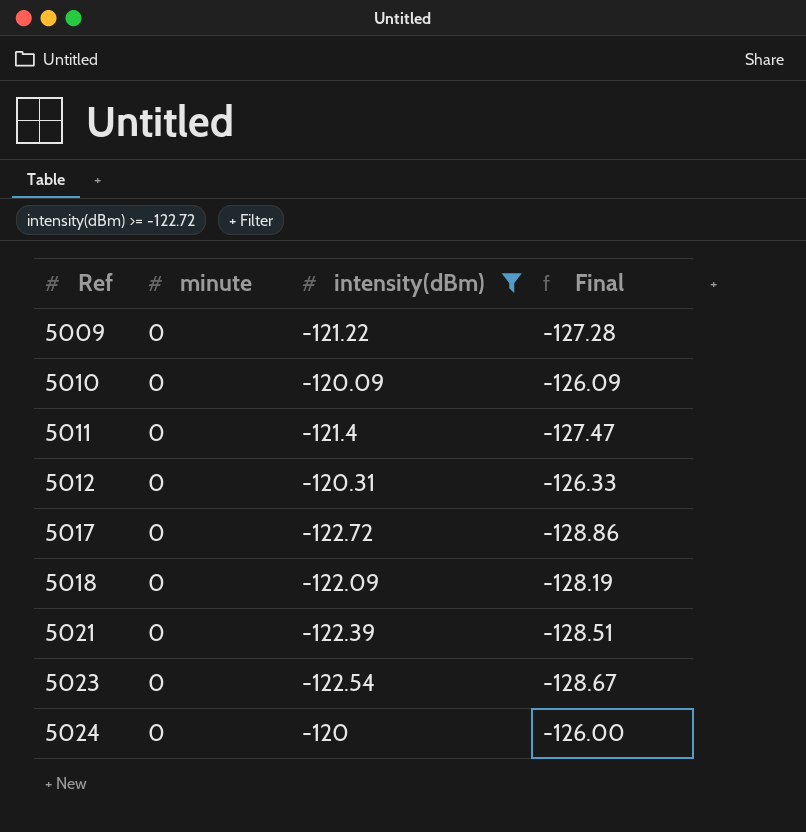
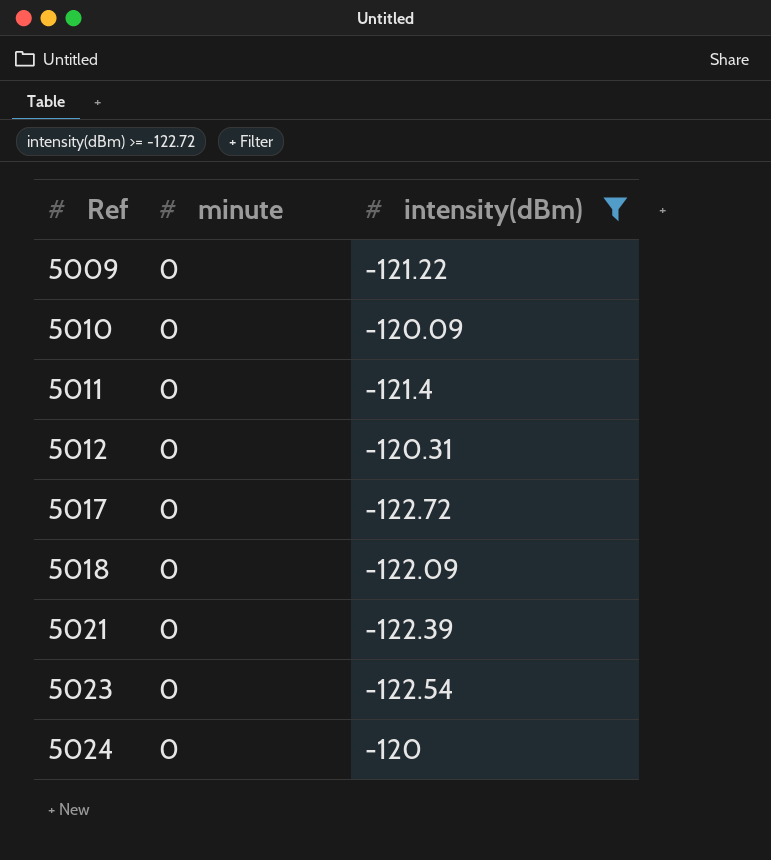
column Final | formula: [intensity(dBm)] * 1.05 -> none

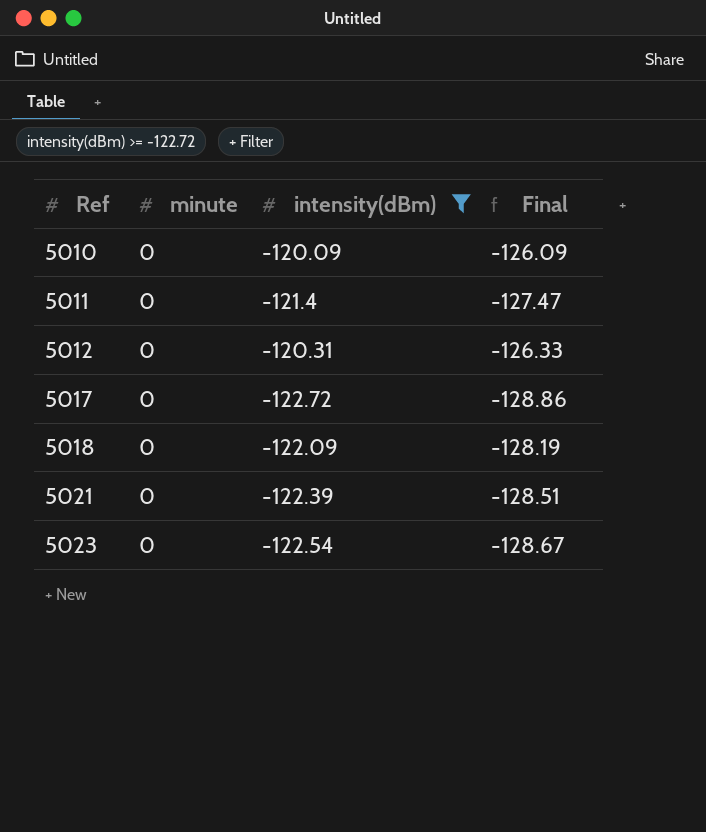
column Final | formula: none -> [intensity(dBm)] * 1.05
row 5009: 0 | -121.22 -> none
row 5024: 0 | -120 -> none

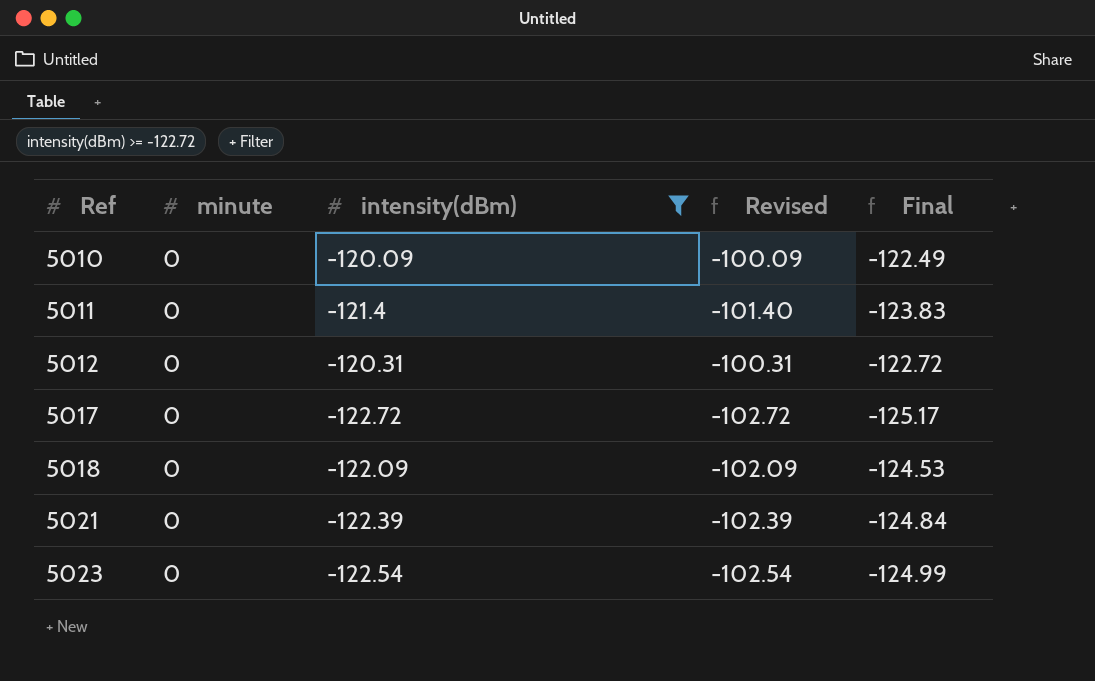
column Revised | formula: none -> [intensity(dBm)] + 20
column Final | formula: [intensity(dBm)] * 1.05 -> [intensity(dBm)] * 1.02

